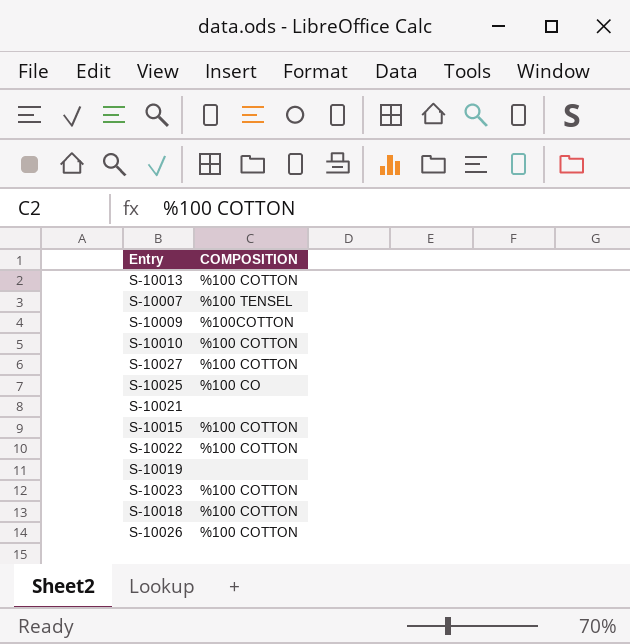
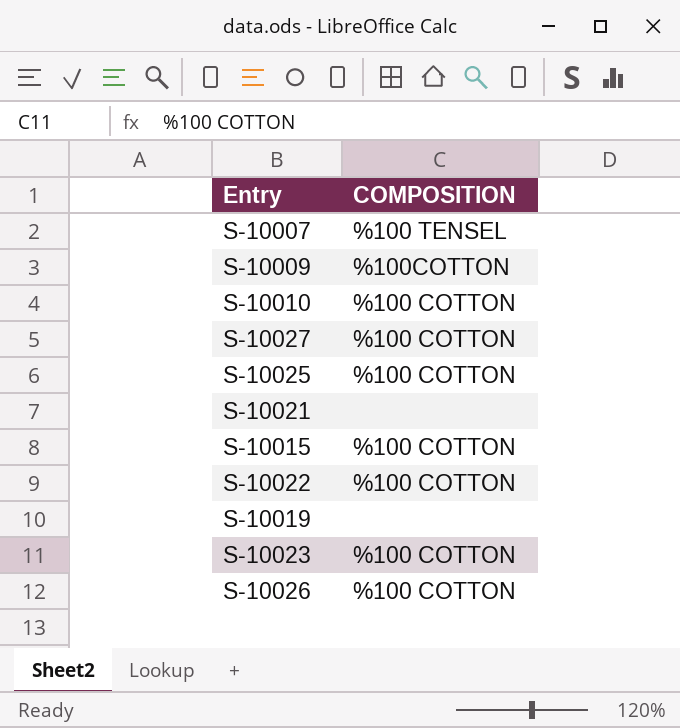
row S-10013: %100 COTTON -> none
row S-10018: %100 COTTON -> none
S-10025 | COMPOSITION: %100 CO -> %100 COTTON

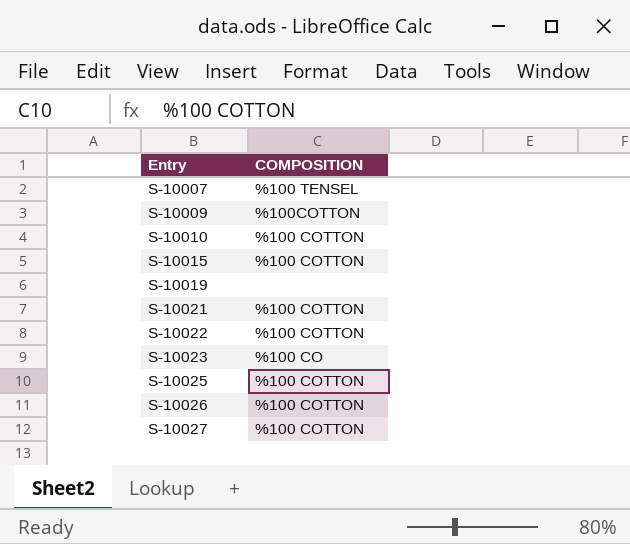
row order: none -> Entry ascending
S-10021 | COMPOSITION: none -> %100 COTTON
S-10023 | COMPOSITION: %100 COTTON -> %100 CO

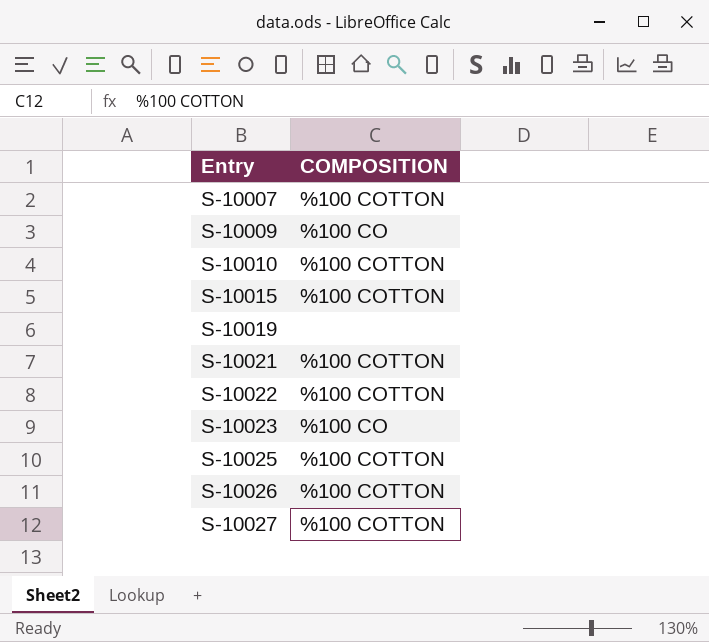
S-10007 | COMPOSITION: %100 TENSEL -> %100 COTTON
S-10009 | COMPOSITION: %100COTTON -> %100 CO

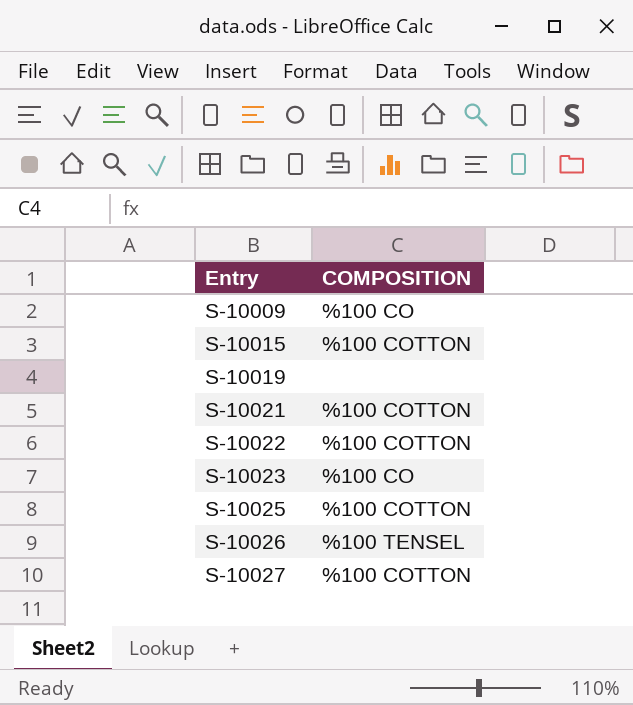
row S-10007: %100 COTTON -> none
row S-10010: %100 COTTON -> none
S-10026 | COMPOSITION: %100 COTTON -> %100 TENSEL

